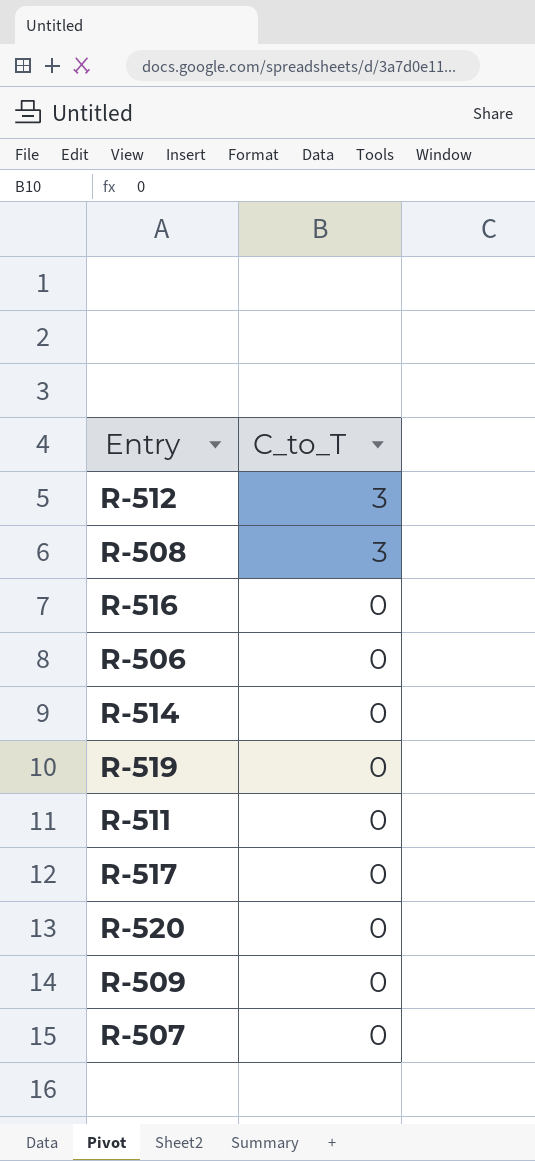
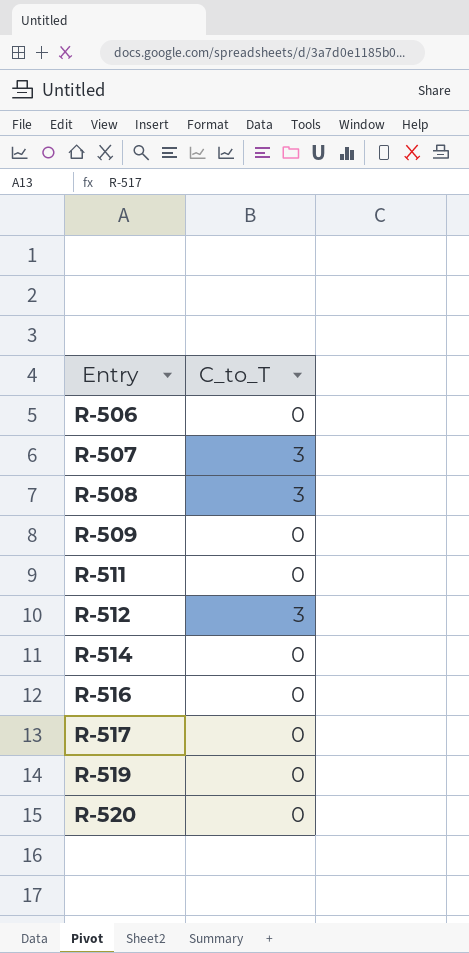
row order: C_to_T descending -> Entry ascending
R-507 | C_to_T: 0 -> 3

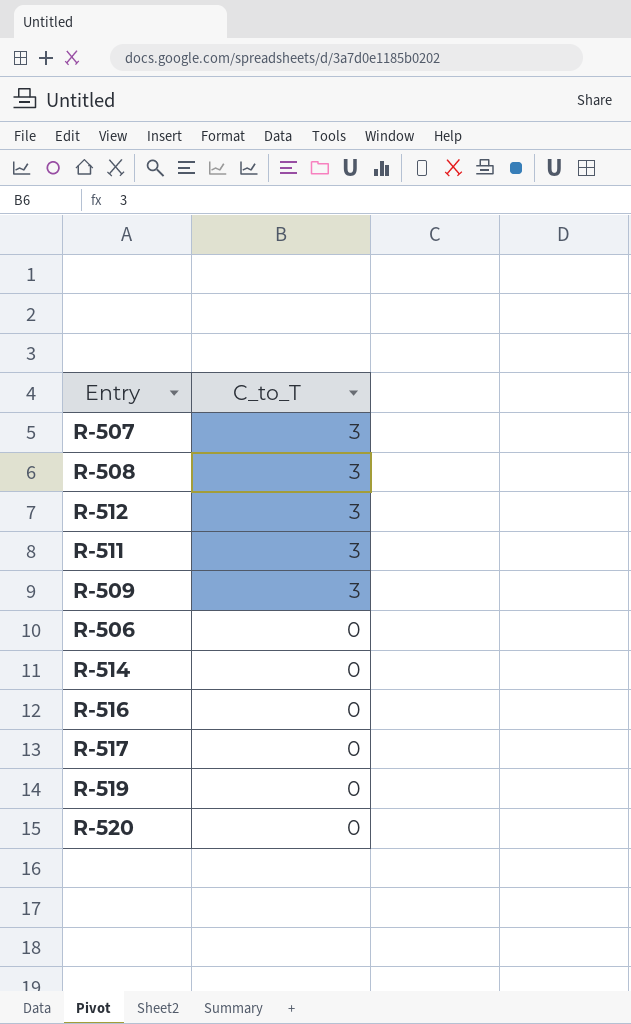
row order: Entry ascending -> C_to_T descending
R-511 | C_to_T: 0 -> 3
R-509 | C_to_T: 0 -> 3

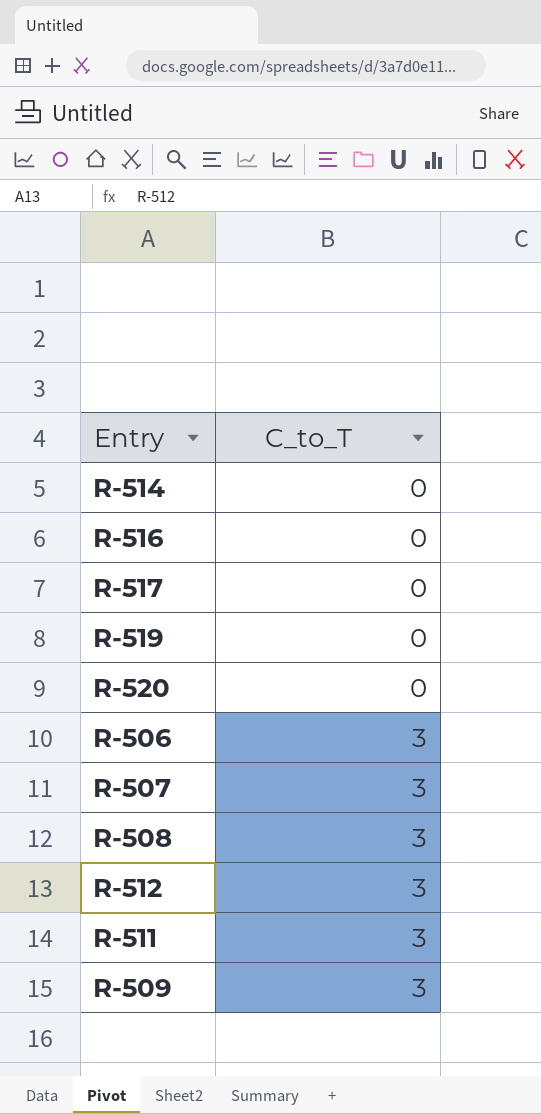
row order: C_to_T descending -> C_to_T ascending
R-506 | C_to_T: 0 -> 3

